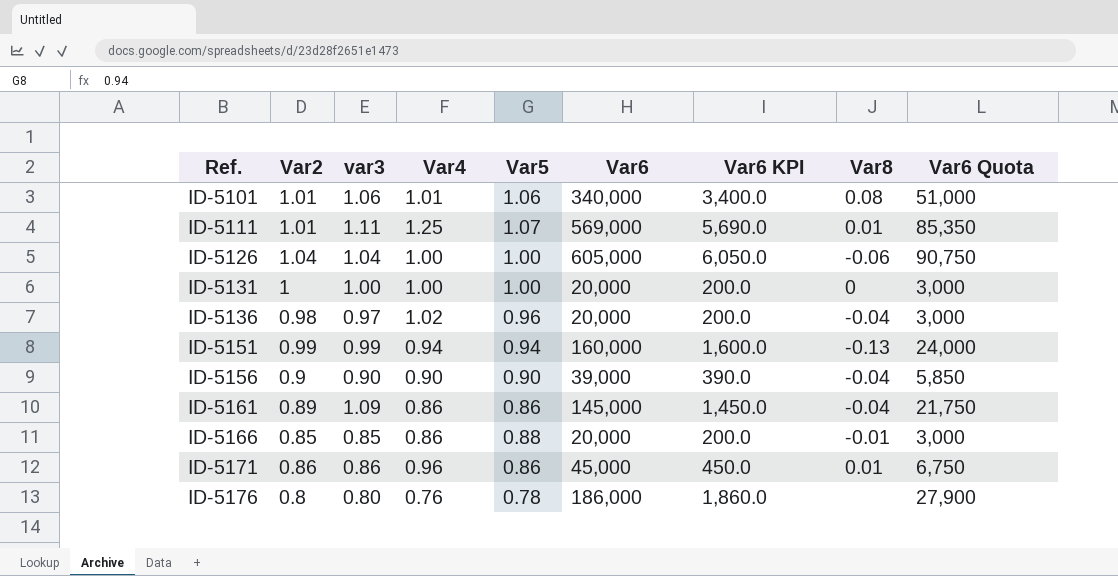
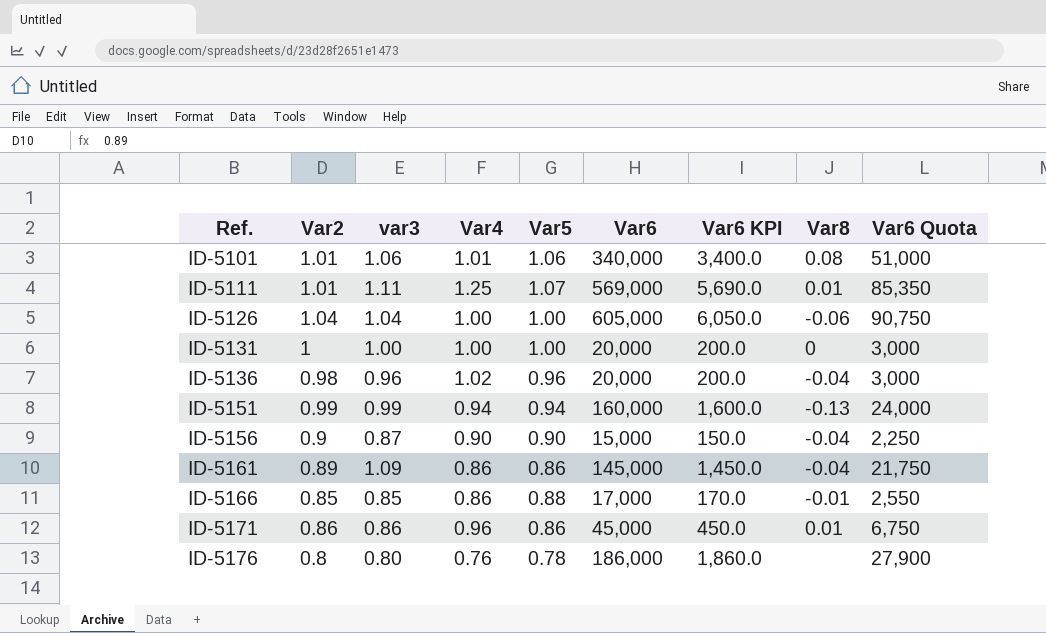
ID-5136 | var3: 0.97 -> 0.96
ID-5156 | var3: 0.90 -> 0.87
ID-5156 | Var6: 39,000 -> 15,000
ID-5156 | Var6 KPI: 390.0 -> 150.0
ID-5156 | Var6 Quota: 5,850 -> 2,250
ID-5166 | Var6: 20,000 -> 17,000
ID-5166 | Var6 KPI: 200.0 -> 170.0
ID-5166 | Var6 Quota: 3,000 -> 2,550

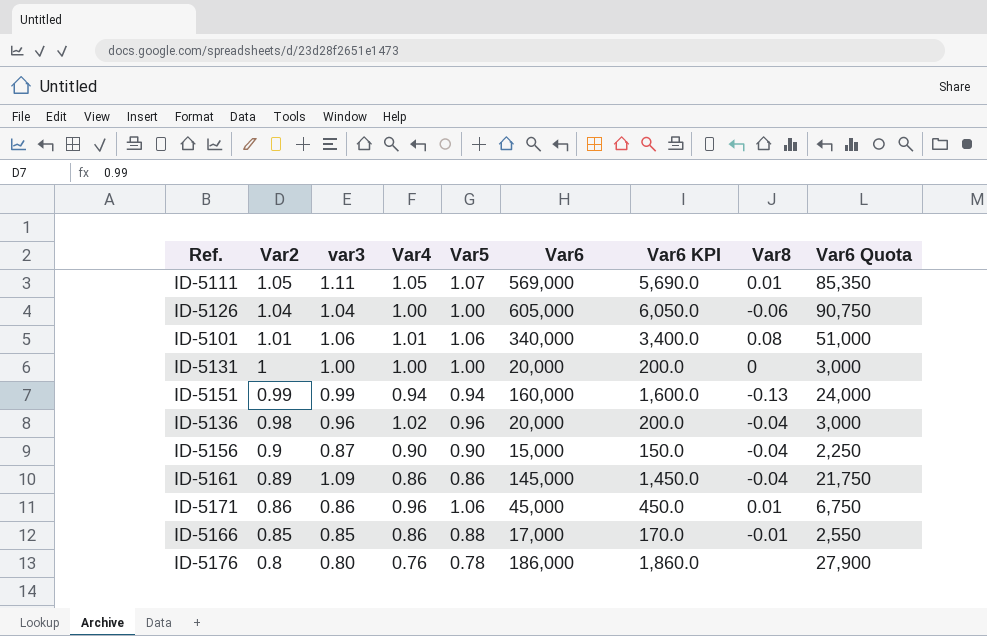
row order: Ref. ascending -> Var2 descending
ID-5111 | Var2: 1.01 -> 1.05
ID-5111 | Var4: 1.25 -> 1.05
ID-5171 | Var5: 0.86 -> 1.06

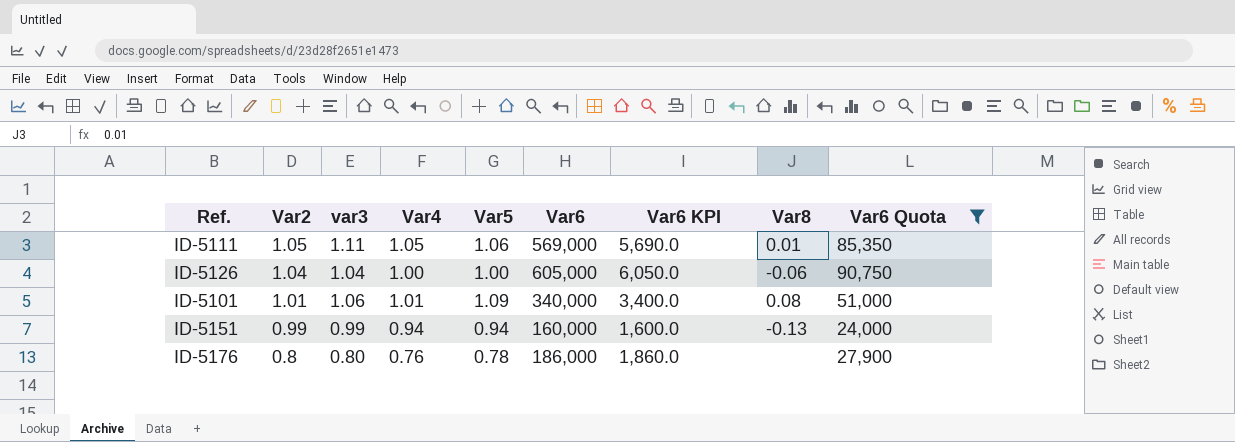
filter: none -> Var6 Quota >= 24,000
ID-5111 | Var5: 1.07 -> 1.06
ID-5101 | Var5: 1.06 -> 1.09

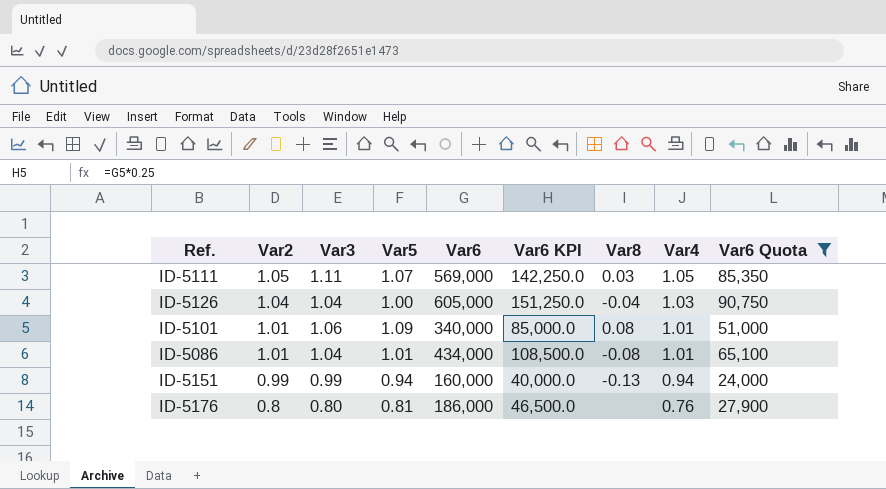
column name: var3 -> Var3
column Var6 KPI | formula: [Var6] * 0.01 -> [Var6] * 0.25
column Var4 | position: 4 -> 8
ID-5111 | Var5: 1.06 -> 1.07
ID-5111 | Var8: 0.01 -> 0.03
ID-5126 | Var8: -0.06 -> -0.04
ID-5126 | Var4: 1.00 -> 1.03
row ID-5086: none -> 1.01 | 1.04 | 1.01 | 434,000 | 108,500.0 | -0.08 | 1.01 | 65,100
ID-5176 | Var5: 0.78 -> 0.81

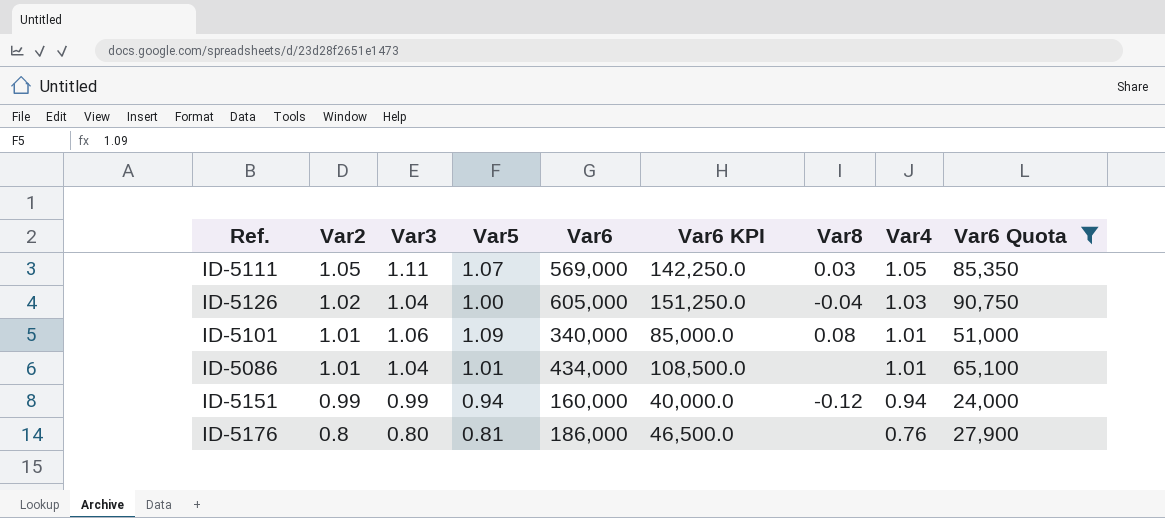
ID-5126 | Var2: 1.04 -> 1.02
ID-5086 | Var8: -0.08 -> none
ID-5151 | Var8: -0.13 -> -0.12

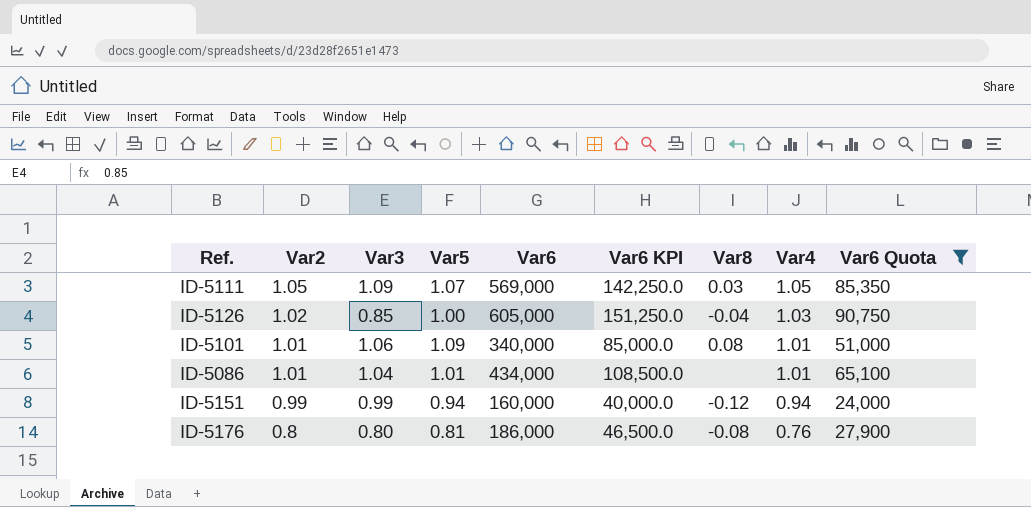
ID-5111 | Var3: 1.11 -> 1.09
ID-5126 | Var3: 1.04 -> 0.85
ID-5176 | Var8: none -> -0.08

